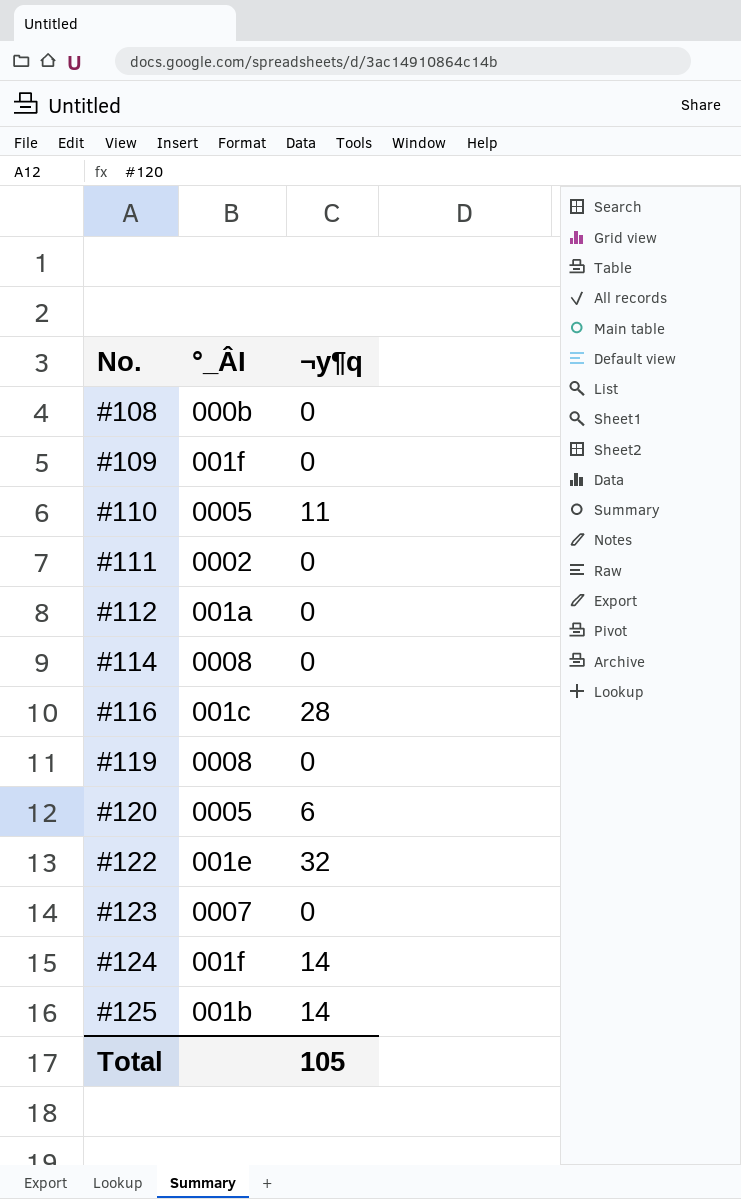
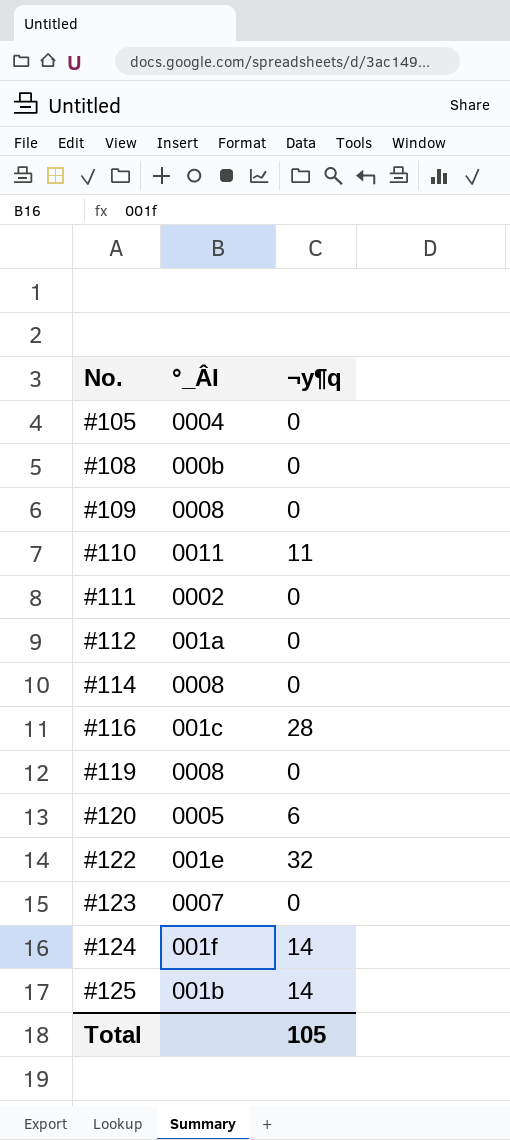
row #105: none -> 0004 | 0
#109 | °_ÂI: 001f -> 0008
#110 | °_ÂI: 0005 -> 0011

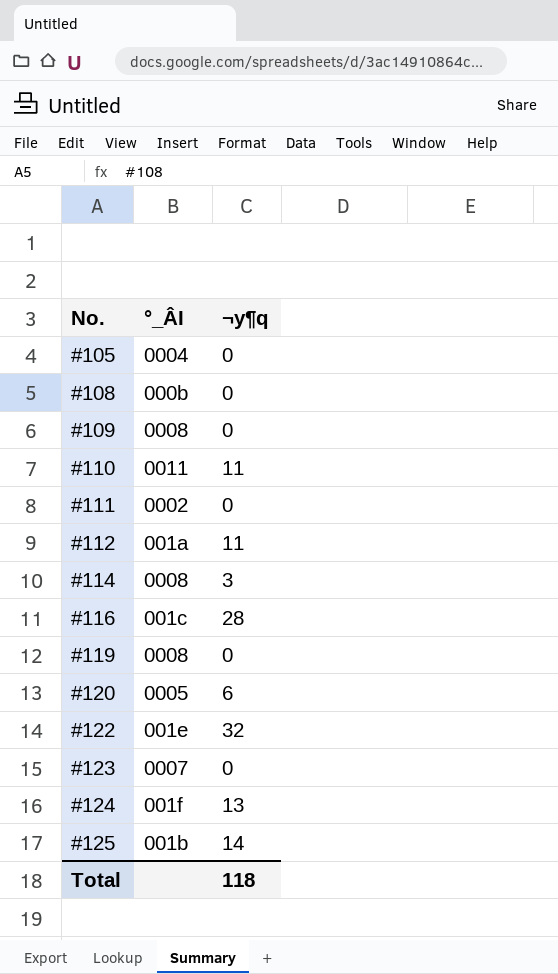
#112 | ¬y¶q: 0 -> 11
#114 | ¬y¶q: 0 -> 3
#124 | ¬y¶q: 14 -> 13
Total | ¬y¶q: 105 -> 118

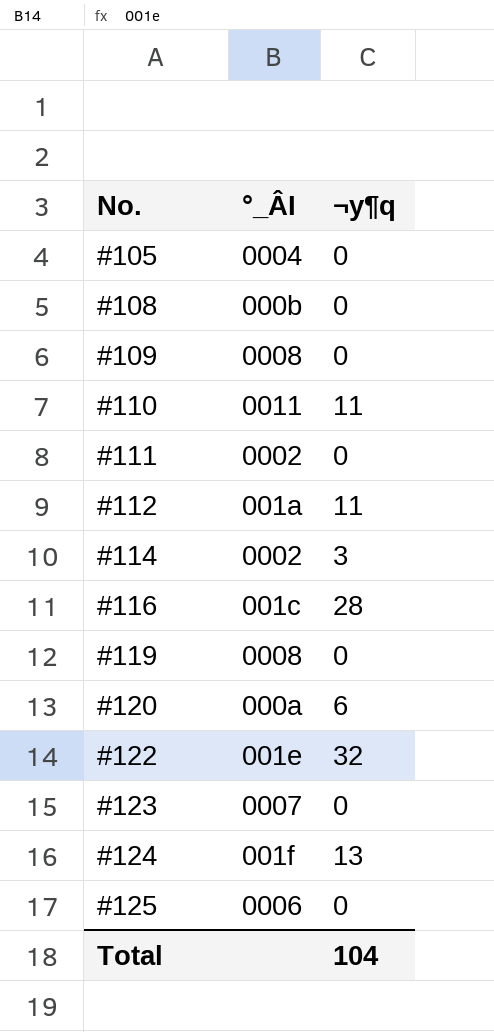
#114 | °_ÂI: 0008 -> 0002
#120 | °_ÂI: 0005 -> 000a
#125 | °_ÂI: 001b -> 0006
#125 | ¬y¶q: 14 -> 0
Total | ¬y¶q: 118 -> 104

